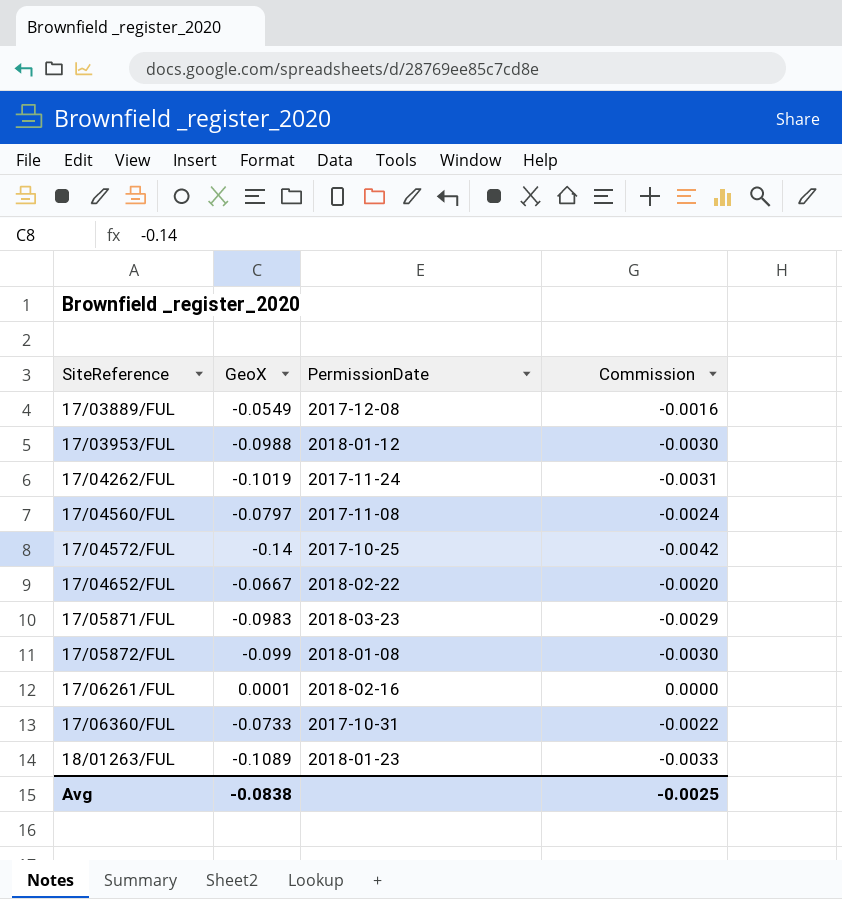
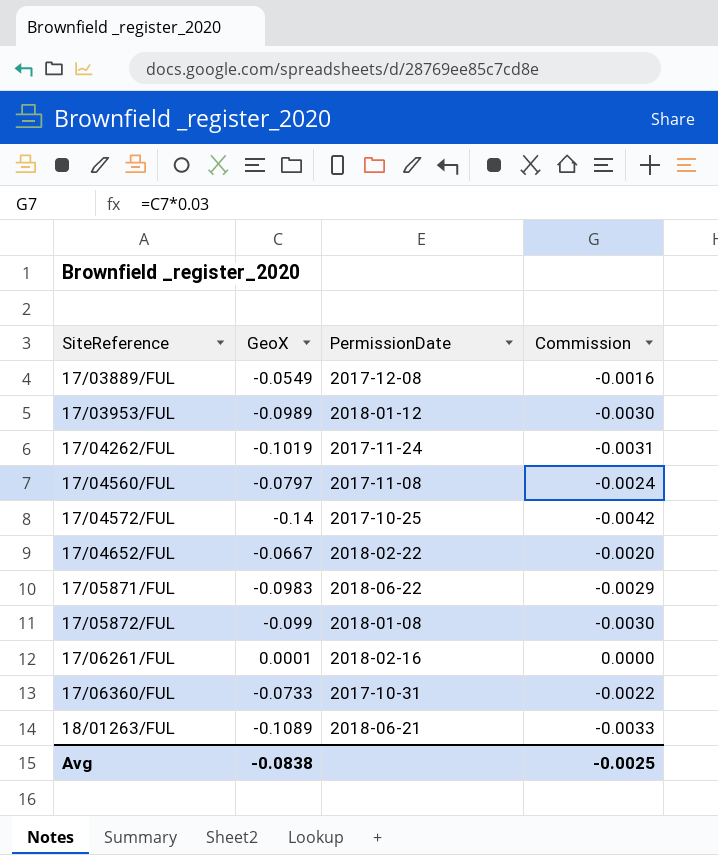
17/03953/FUL | GeoX: -0.0988 -> -0.0989
17/05871/FUL | PermissionDate: 2018-03-23 -> 2018-06-22
18/01263/FUL | PermissionDate: 2018-01-23 -> 2018-06-21

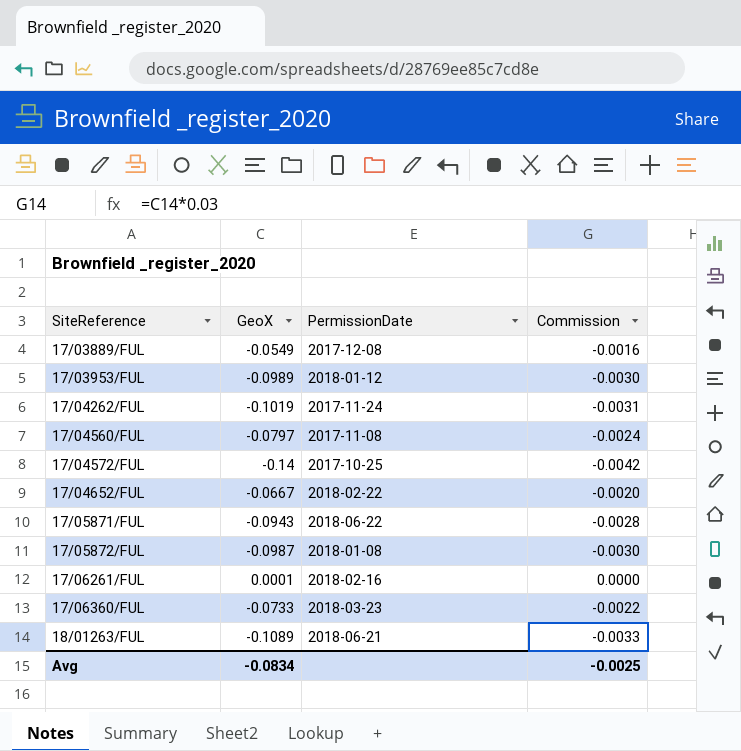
17/05871/FUL | GeoX: -0.0983 -> -0.0943
17/05871/FUL | Commission: -0.0029 -> -0.0028
17/05872/FUL | GeoX: -0.099 -> -0.0987
17/06360/FUL | PermissionDate: 2017-10-31 -> 2018-03-23
Avg | GeoX: -0.0838 -> -0.0834

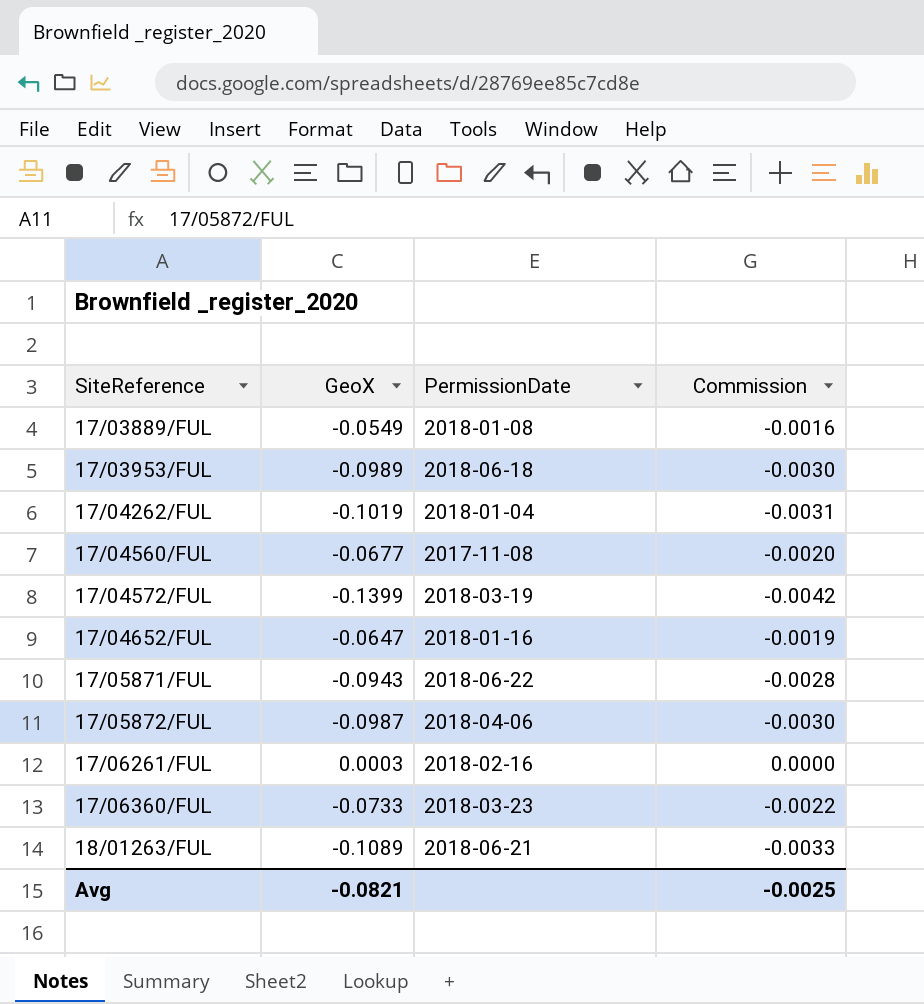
17/03889/FUL | PermissionDate: 2017-12-08 -> 2018-01-08
17/03953/FUL | PermissionDate: 2018-01-12 -> 2018-06-18
17/04262/FUL | PermissionDate: 2017-11-24 -> 2018-01-04
17/04560/FUL | GeoX: -0.0797 -> -0.0677
17/04560/FUL | Commission: -0.0024 -> -0.0020
17/04572/FUL | GeoX: -0.14 -> -0.1399
17/04572/FUL | PermissionDate: 2017-10-25 -> 2018-03-19
17/04652/FUL | GeoX: -0.0667 -> -0.0647
17/04652/FUL | PermissionDate: 2018-02-22 -> 2018-01-16
17/04652/FUL | Commission: -0.0020 -> -0.0019
17/05872/FUL | PermissionDate: 2018-01-08 -> 2018-04-06
17/06261/FUL | GeoX: 0.0001 -> 0.0003
Avg | GeoX: -0.0834 -> -0.0821

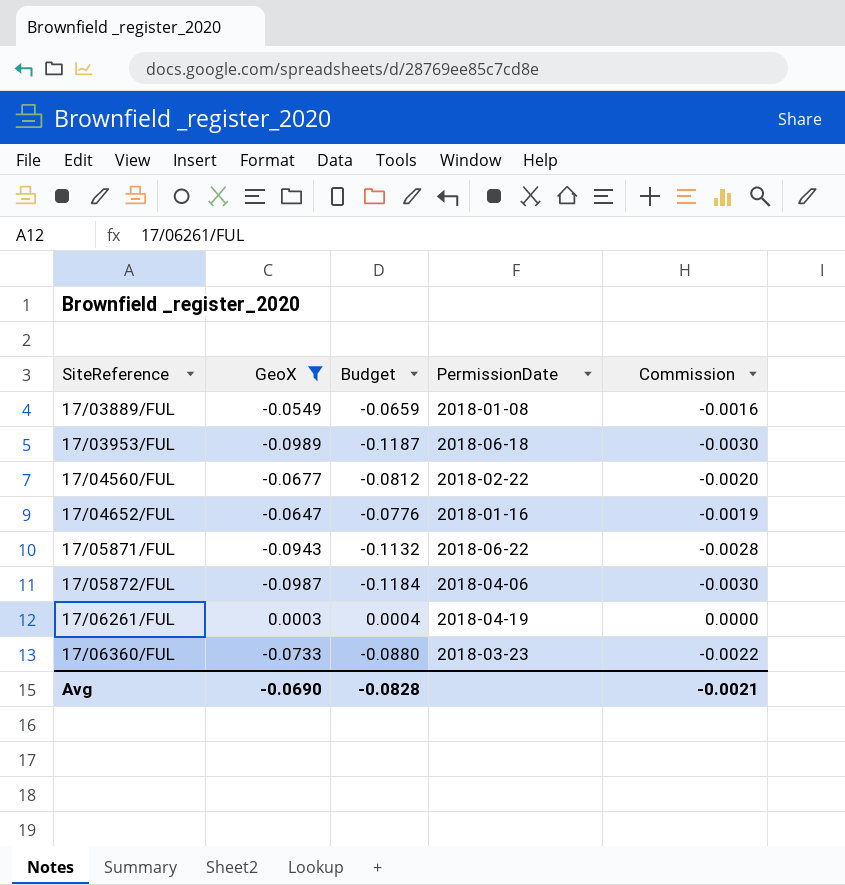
filter: none -> GeoX >= -0.0989
column Budget | formula: none -> [GeoX] * 1.2
17/04560/FUL | PermissionDate: 2017-11-08 -> 2018-02-22
17/06261/FUL | PermissionDate: 2018-02-16 -> 2018-04-19
Avg | GeoX: -0.0821 -> -0.0690
Avg | Commission: -0.0025 -> -0.0021

